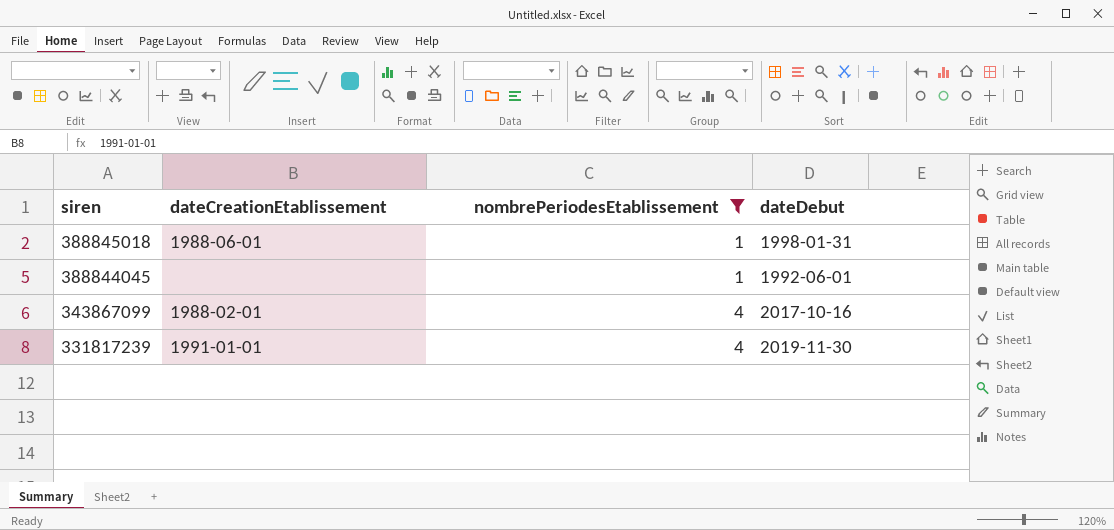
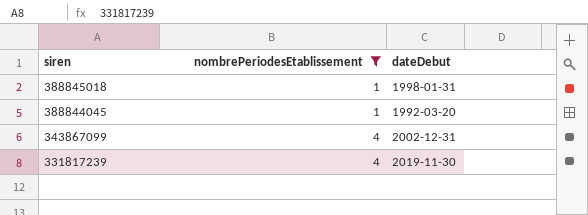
column dateCreationEtablissement | position: 2 -> none
388844045 | dateDebut: 1992-06-01 -> 1992-03-20
343867099 | dateDebut: 2017-10-16 -> 2002-12-31

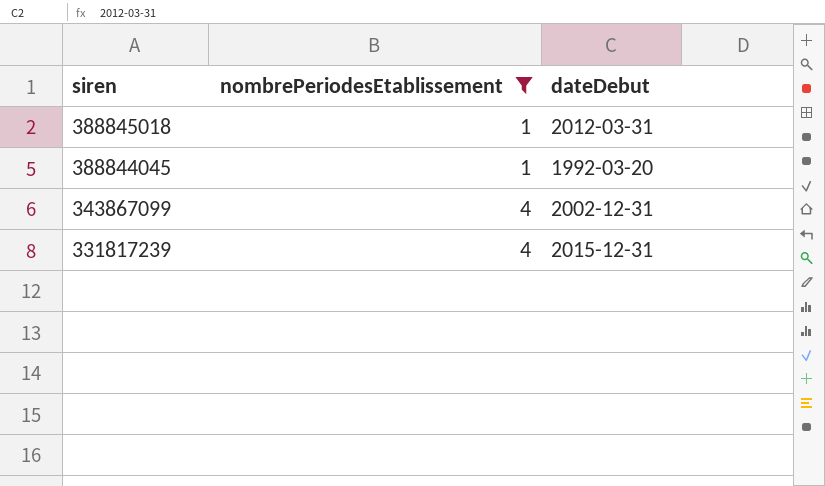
388845018 | dateDebut: 1998-01-31 -> 2012-03-31
331817239 | dateDebut: 2019-11-30 -> 2015-12-31

